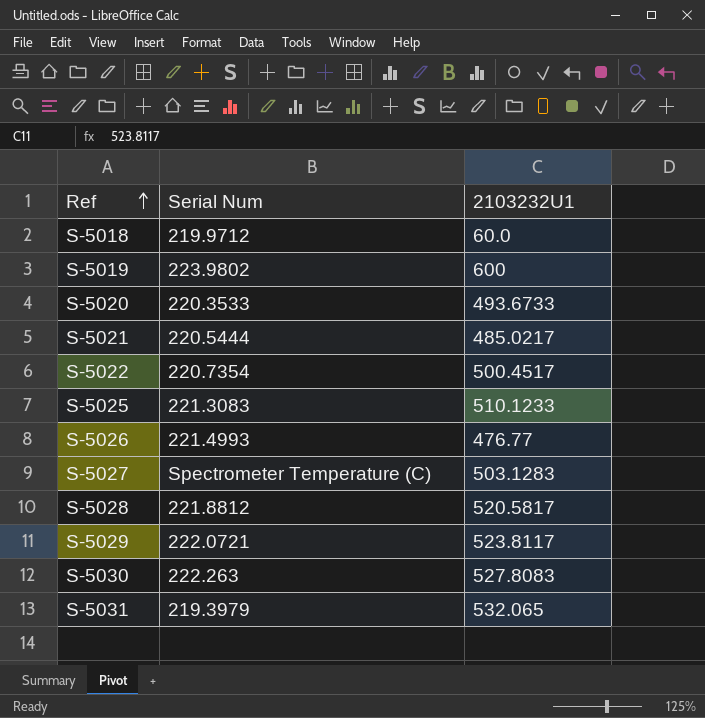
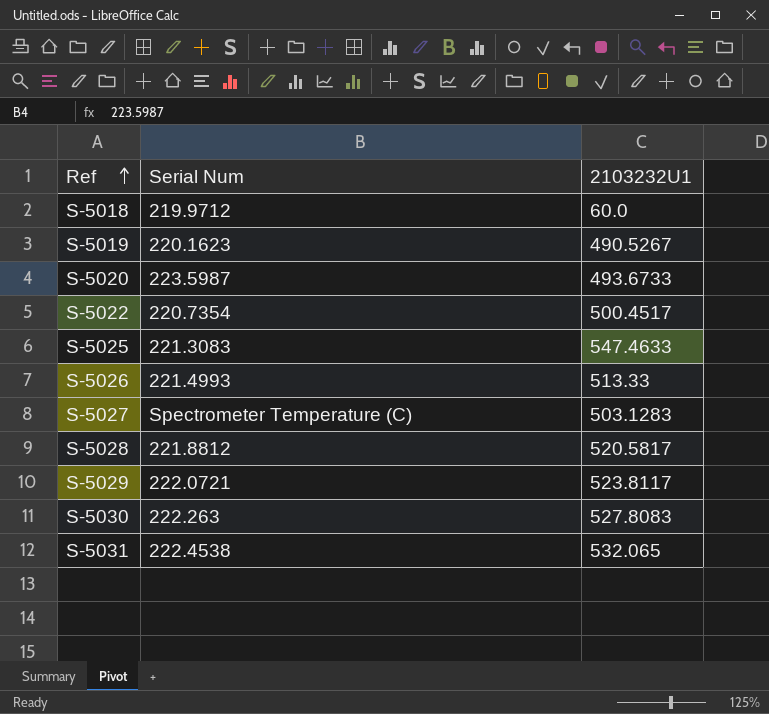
row S-5021: 220.5444 | 485.0217 -> none
S-5019 | Serial Num: 223.9802 -> 220.1623
S-5019 | 2103232U1: 600 -> 490.5267
S-5020 | Serial Num: 220.3533 -> 223.5987
S-5025 | 2103232U1: 510.1233 -> 547.4633
S-5026 | 2103232U1: 476.77 -> 513.33
S-5031 | Serial Num: 219.3979 -> 222.4538

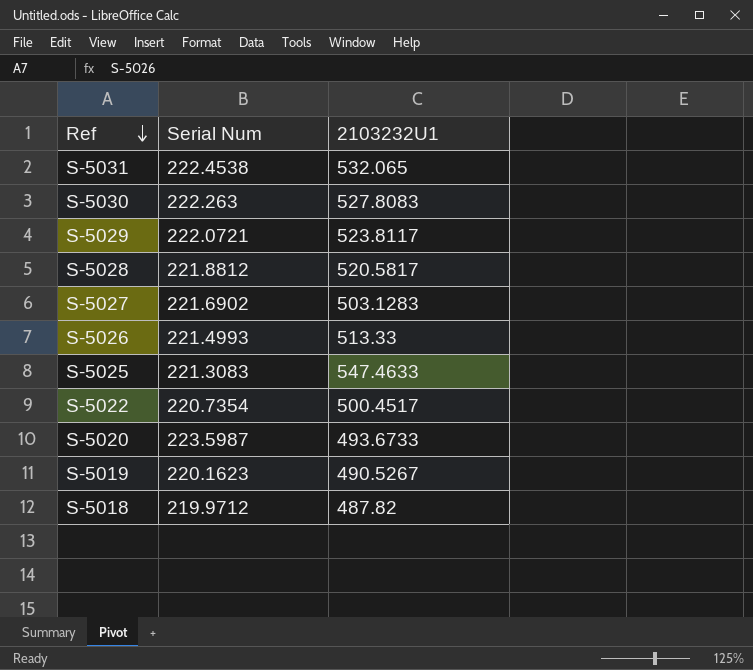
row order: Ref ascending -> Ref descending
S-5027 | Serial Num: Spectrometer Temperature (C) -> 221.6902
S-5018 | 2103232U1: 60.0 -> 487.82

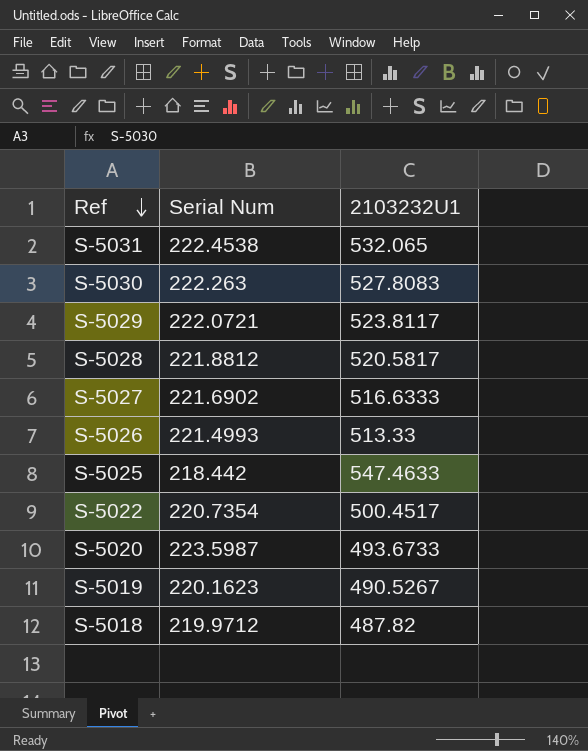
S-5027 | 2103232U1: 503.1283 -> 516.6333
S-5025 | Serial Num: 221.3083 -> 218.442

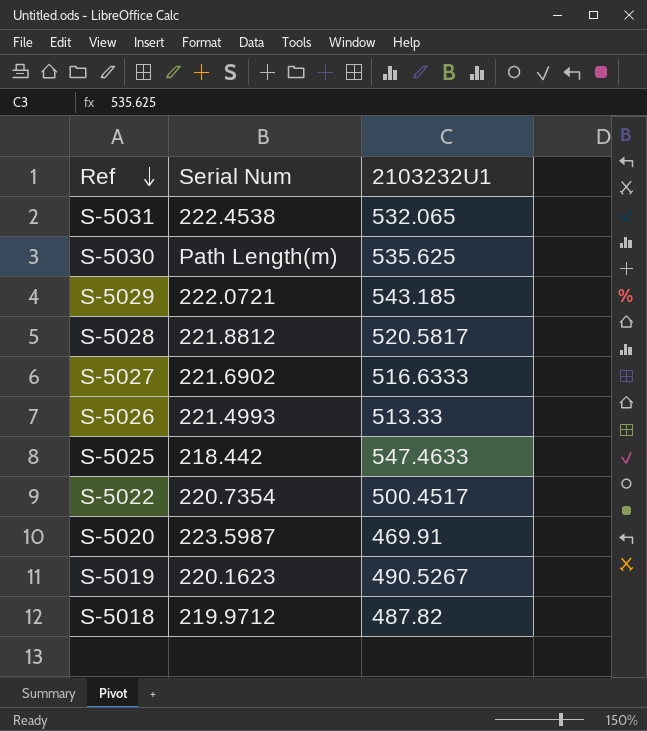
S-5030 | Serial Num: 222.263 -> Path Length(m)
S-5030 | 2103232U1: 527.8083 -> 535.625
S-5029 | 2103232U1: 523.8117 -> 543.185
S-5020 | 2103232U1: 493.6733 -> 469.91

